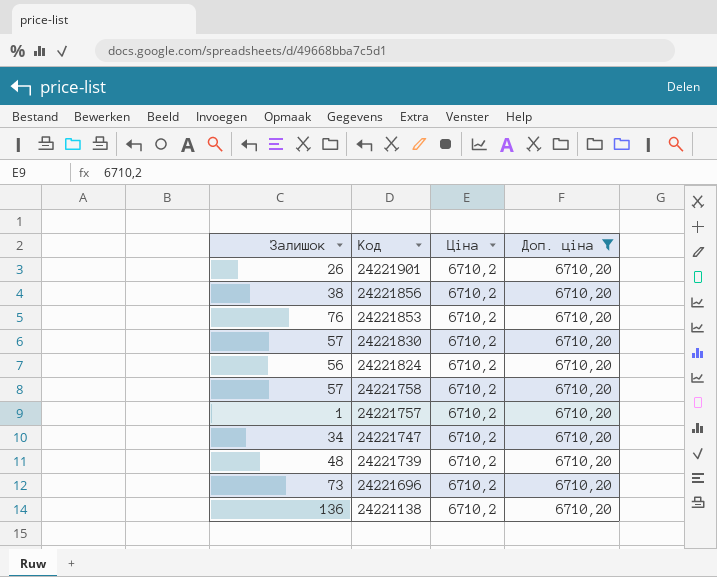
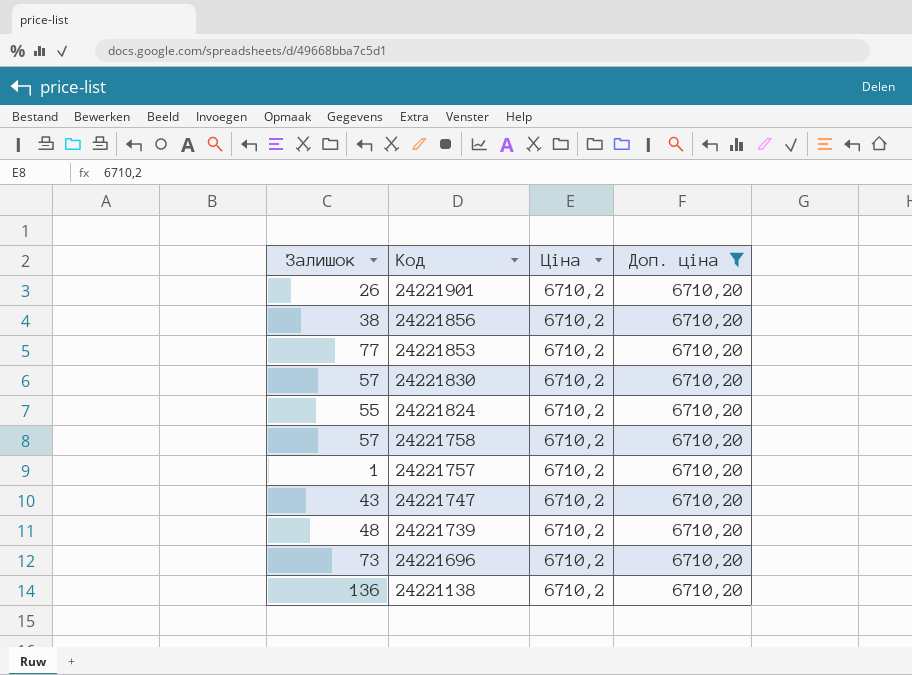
24221853 | Залишок: 76 -> 77
24221824 | Залишок: 56 -> 55
24221747 | Залишок: 34 -> 43

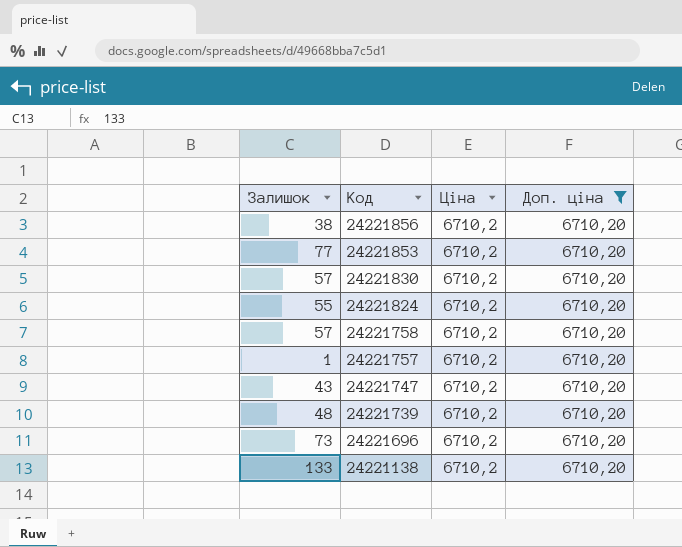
row 24221901: 26 | 6710,2 | 6710,20 -> none
24221138 | Залишок: 136 -> 133

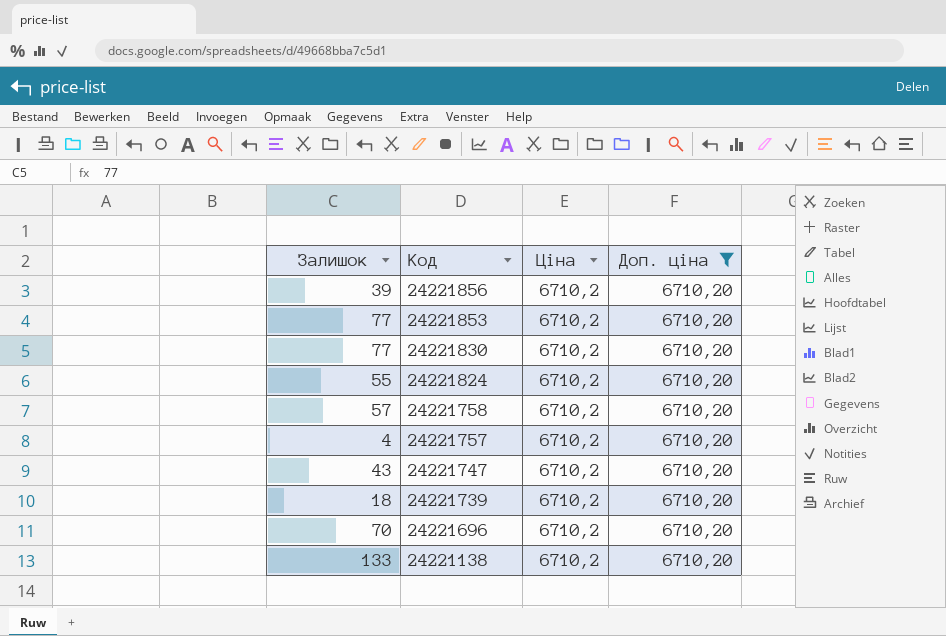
24221856 | Залишок: 38 -> 39
24221830 | Залишок: 57 -> 77
24221757 | Залишок: 1 -> 4
24221739 | Залишок: 48 -> 18
24221696 | Залишок: 73 -> 70

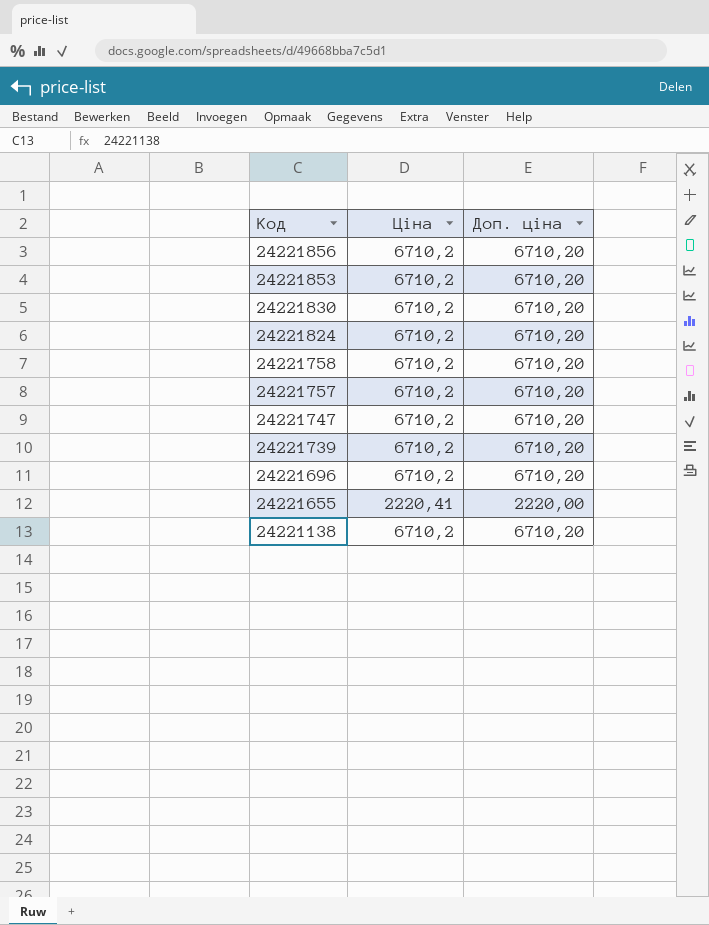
filter: Доп. ціна = 6710,20 -> none
column Залишок | position: 1 -> none

